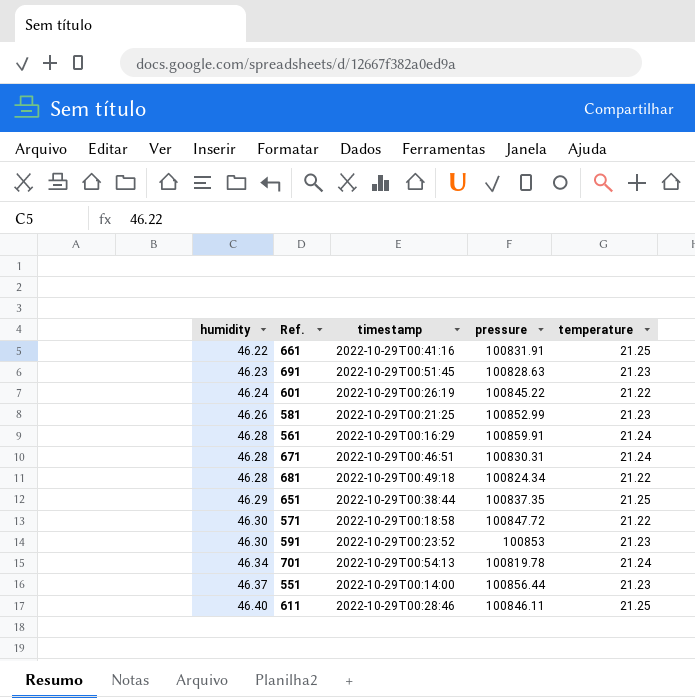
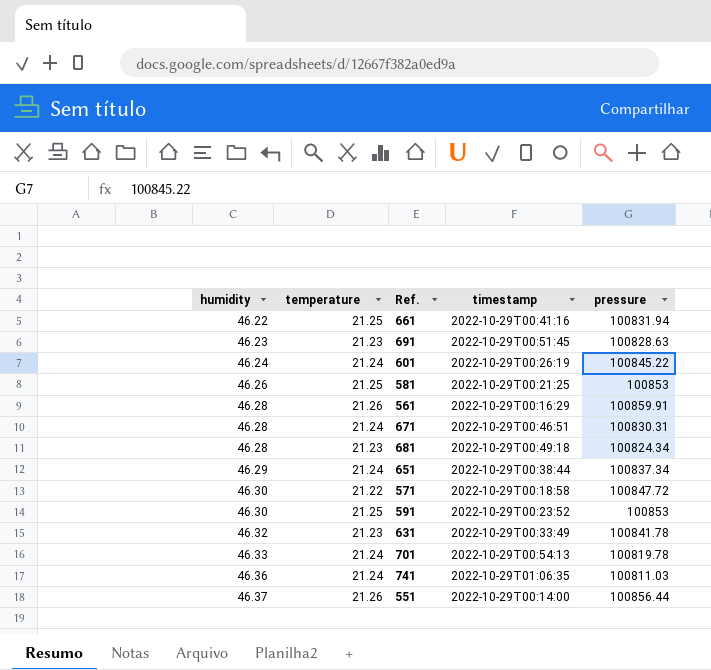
column temperature | position: 5 -> 2
row 611: 46.40 | 2022-10-29T00:28:46 | 100846.11 | 21.25 -> none
661 | pressure: 100831.91 -> 100831.94
601 | temperature: 21.22 -> 21.24
581 | temperature: 21.23 -> 21.25
581 | pressure: 100852.99 -> 100853
561 | temperature: 21.24 -> 21.26
681 | temperature: 21.22 -> 21.23
651 | temperature: 21.25 -> 21.24
651 | pressure: 100837.35 -> 100837.34
591 | temperature: 21.23 -> 21.25
row 631: none -> 46.32 | 21.23 | 2022-10-29T00:33:49 | 100841.78
701 | humidity: 46.34 -> 46.33
row 741: none -> 46.36 | 21.24 | 2022-10-29T01:06:35 | 100811.03
551 | temperature: 21.23 -> 21.26

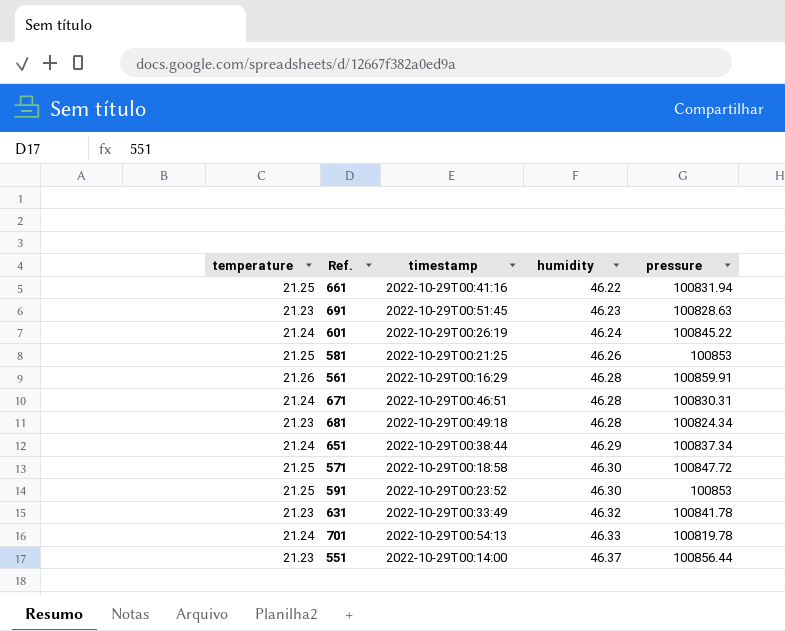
column humidity | position: 1 -> 4
row 741: 46.36 | 21.24 | 2022-10-29T01:06:35 | 100811.03 -> none
571 | temperature: 21.22 -> 21.25
551 | temperature: 21.26 -> 21.23

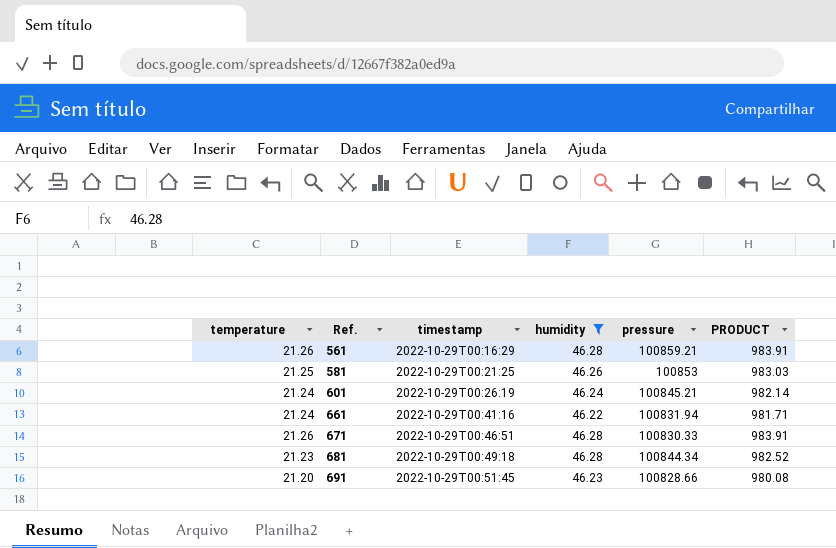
filter: none -> humidity <= 46.28
row order: humidity ascending -> Ref. ascending
column PRODUCT | formula: none -> [temperature] * [humidity]
561 | pressure: 100859.91 -> 100859.21
601 | pressure: 100845.22 -> 100845.21
661 | temperature: 21.25 -> 21.24
671 | temperature: 21.24 -> 21.26
671 | pressure: 100830.31 -> 100830.33
681 | pressure: 100824.34 -> 100844.34
691 | temperature: 21.23 -> 21.20
691 | pressure: 100828.63 -> 100828.66

